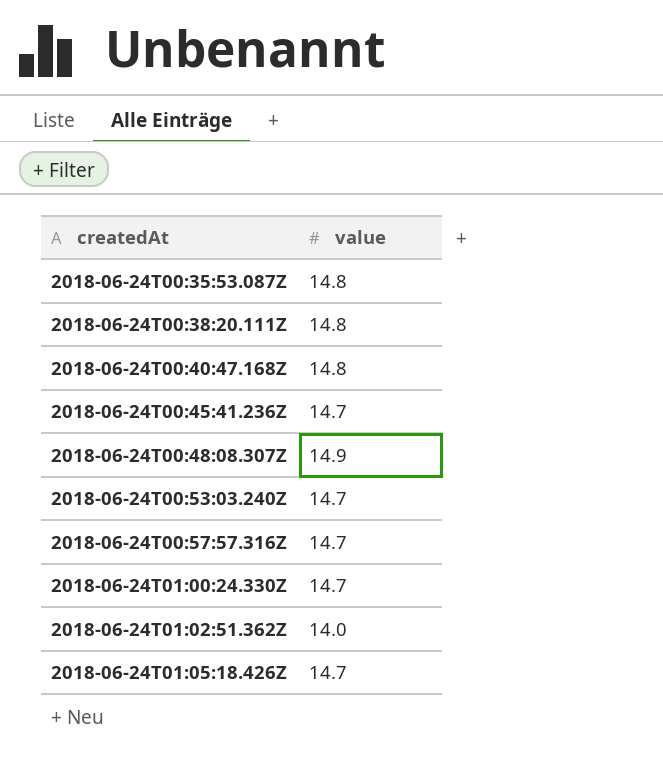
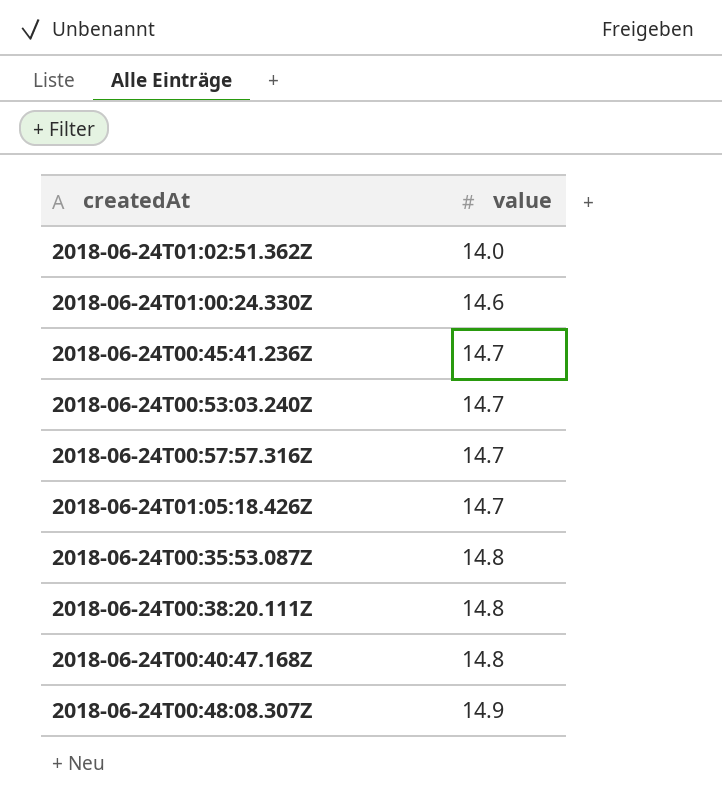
row order: createdAt ascending -> value ascending
2018-06-24T01:00:24.330Z | value: 14.7 -> 14.6

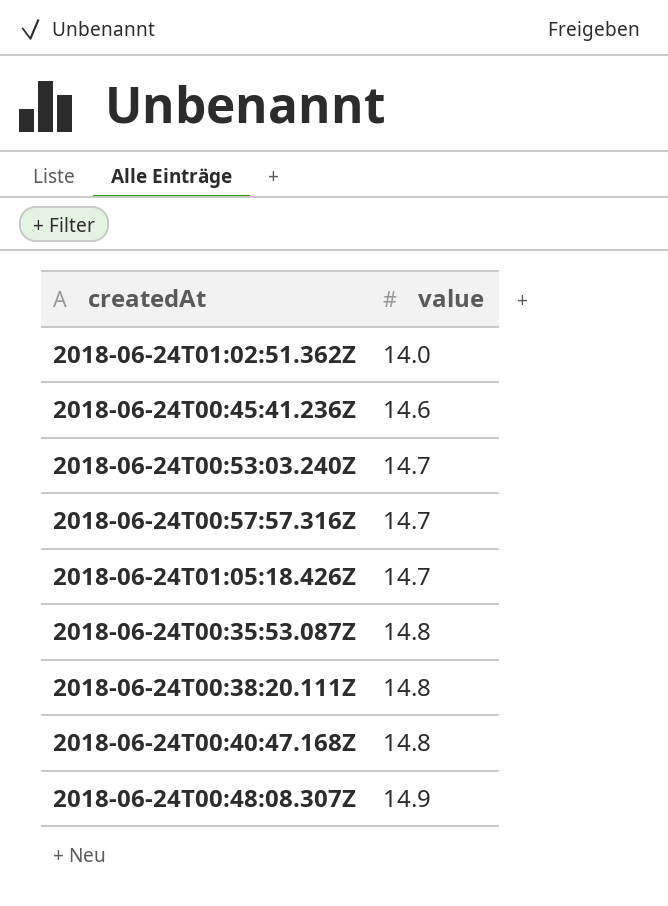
row 2018-06-24T01:00:24.330Z: 14.6 -> none
2018-06-24T00:45:41.236Z | value: 14.7 -> 14.6

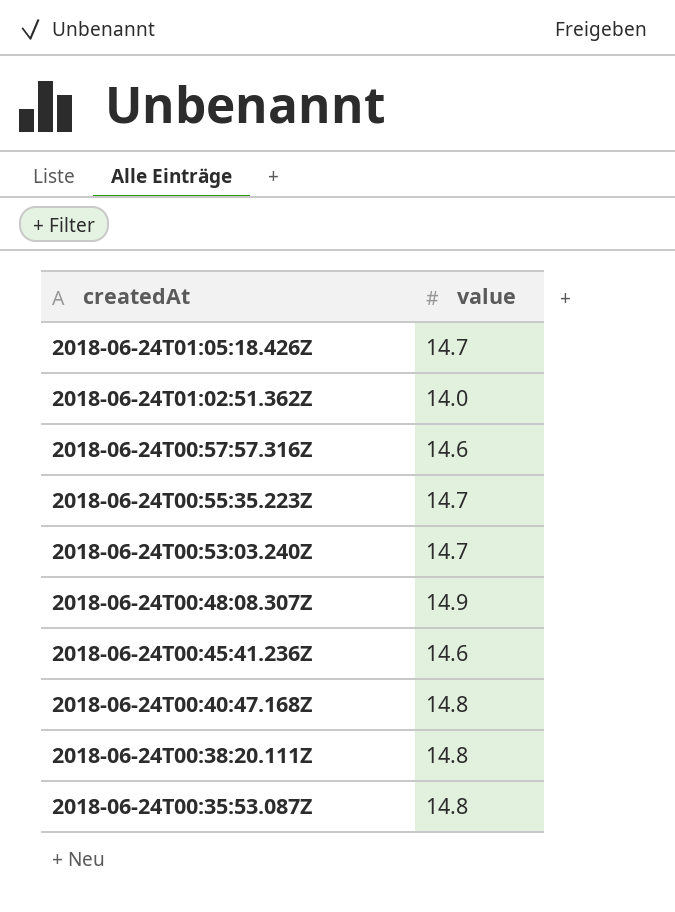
row order: value ascending -> createdAt descending
2018-06-24T00:57:57.316Z | value: 14.7 -> 14.6
row 2018-06-24T00:55:35.223Z: none -> 14.7

